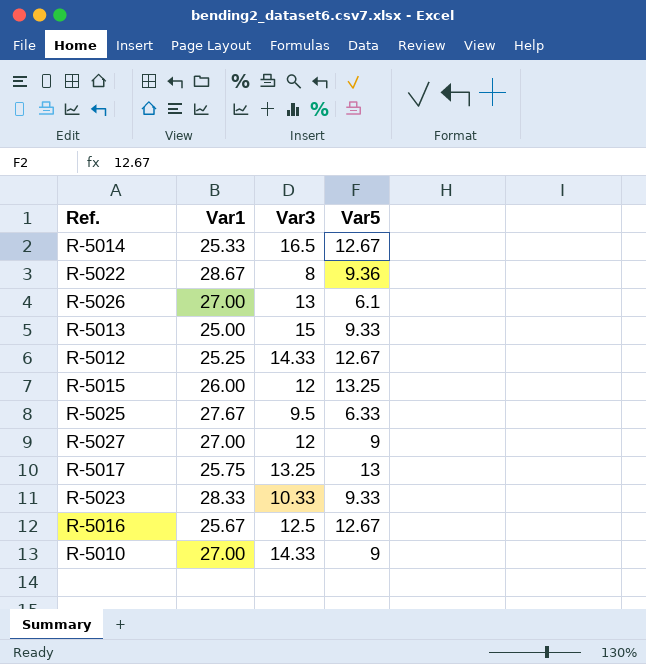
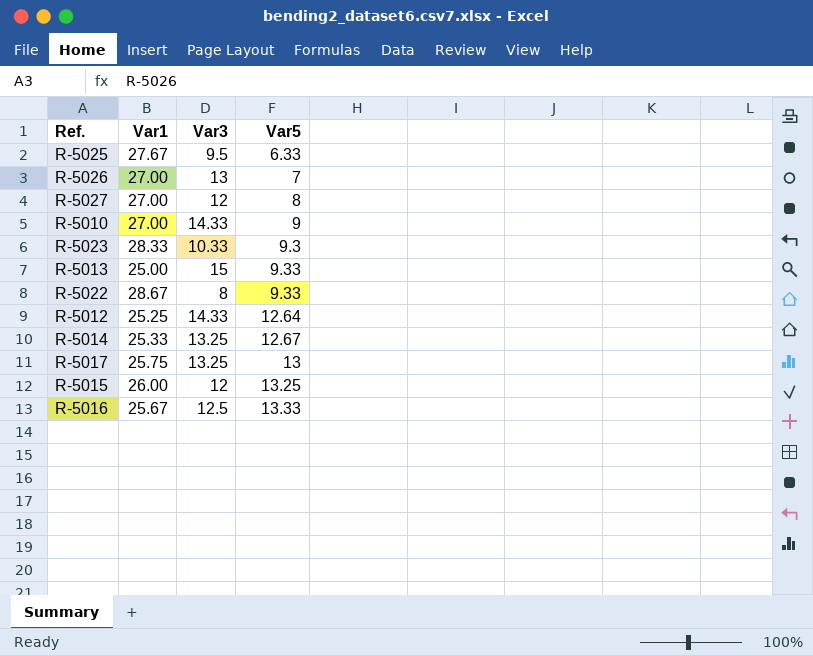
row order: none -> Var5 ascending
R-5026 | Var5: 6.1 -> 7
R-5027 | Var5: 9 -> 8
R-5023 | Var5: 9.33 -> 9.3
R-5022 | Var5: 9.36 -> 9.33
R-5012 | Var5: 12.67 -> 12.64
R-5014 | Var3: 16.5 -> 13.25
R-5016 | Var5: 12.67 -> 13.33

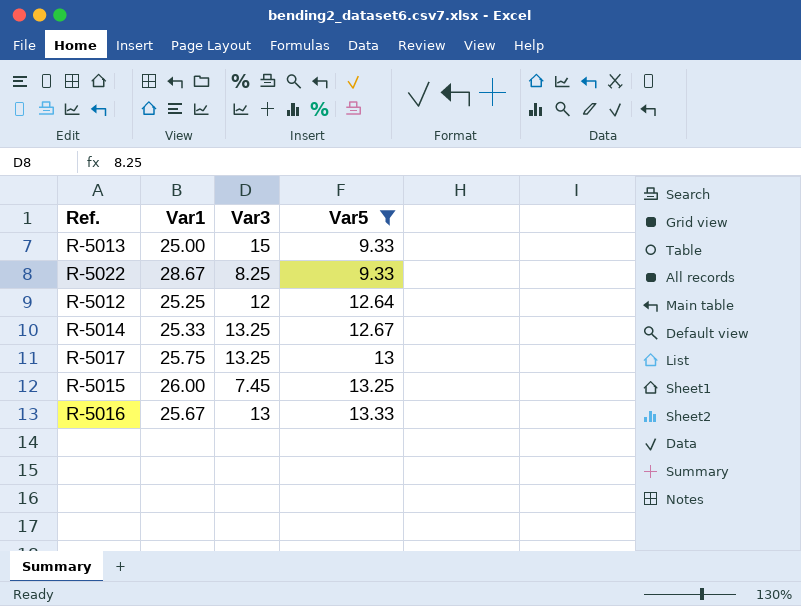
filter: none -> Var5 >= 9.33
R-5022 | Var3: 8 -> 8.25
R-5012 | Var3: 14.33 -> 12
R-5015 | Var3: 12 -> 7.45
R-5016 | Var3: 12.5 -> 13

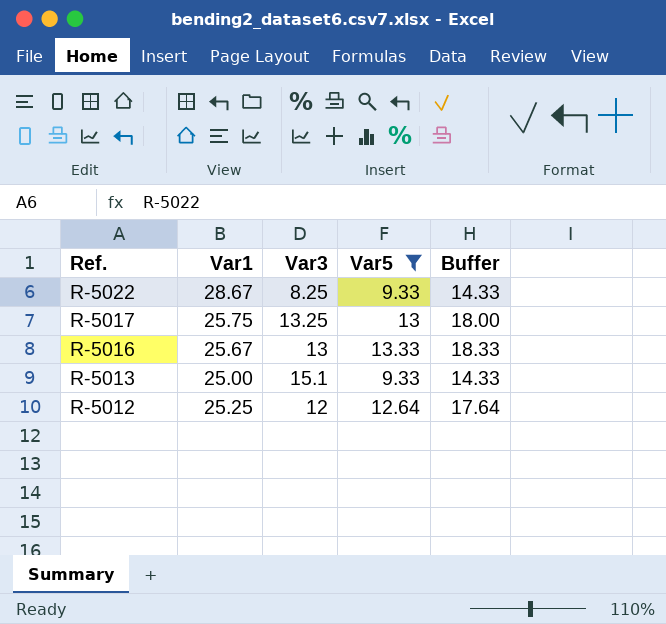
row order: Var5 ascending -> Ref. descending
column Buffer | formula: none -> [Var5] + 5
row R-5014: 25.33 | 13.25 | 12.67 -> none
row R-5015: 26.00 | 7.45 | 13.25 -> none
R-5013 | Var3: 15 -> 15.1

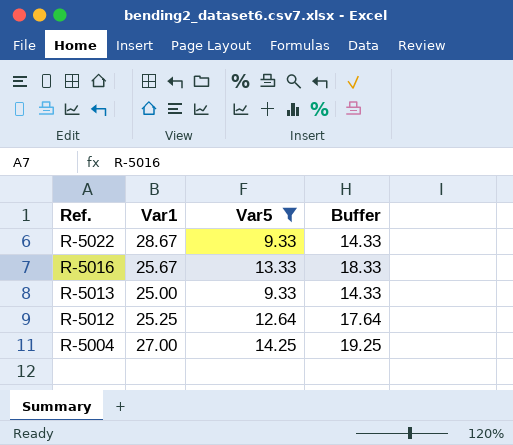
column Var3 | position: 3 -> none
row R-5017: 25.75 | 13.25 | 13 | 18.00 -> none
row R-5004: none -> 27.00 | 14.25 | 19.25

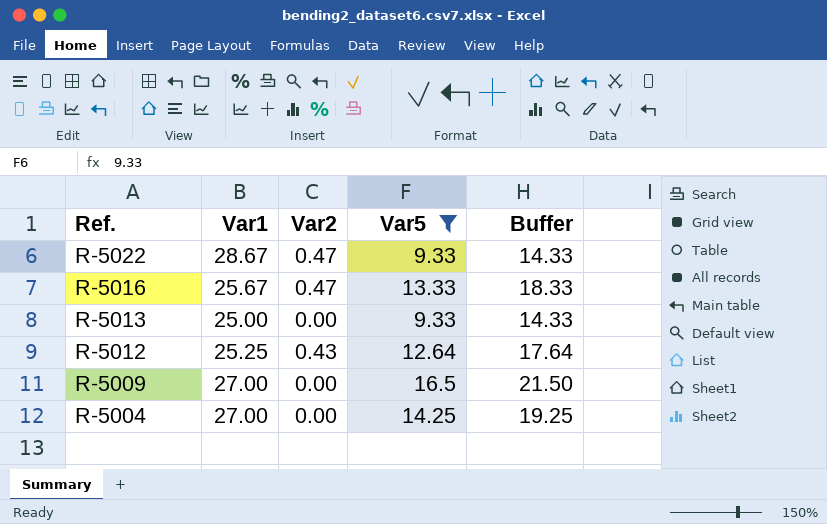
column Var2 | position: none -> 3
row R-5009: none -> 27.00 | 0.00 | 16.5 | 21.50

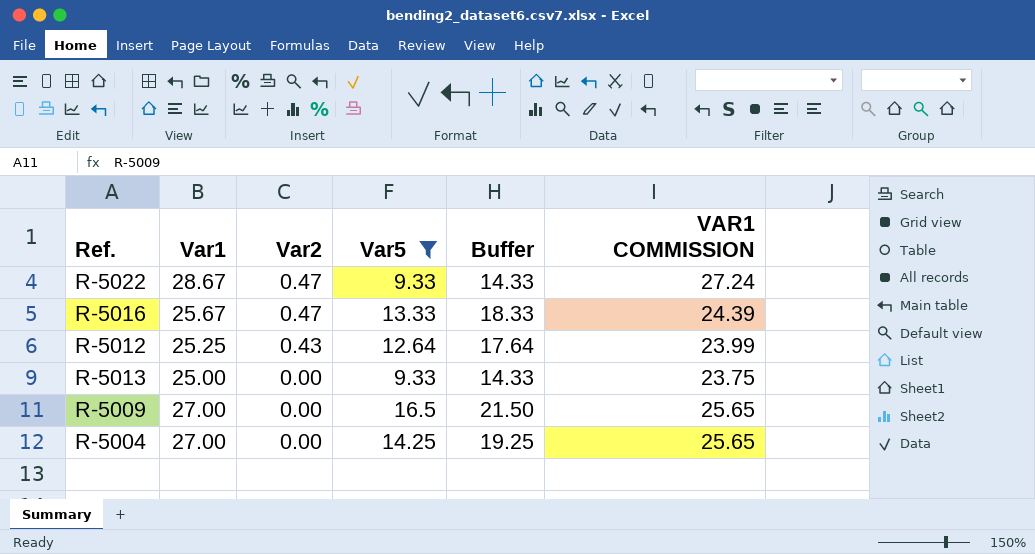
row order: Ref. descending -> Var2 descending
column VAR1 COMMISSION | formula: none -> [Var1] * 0.95

